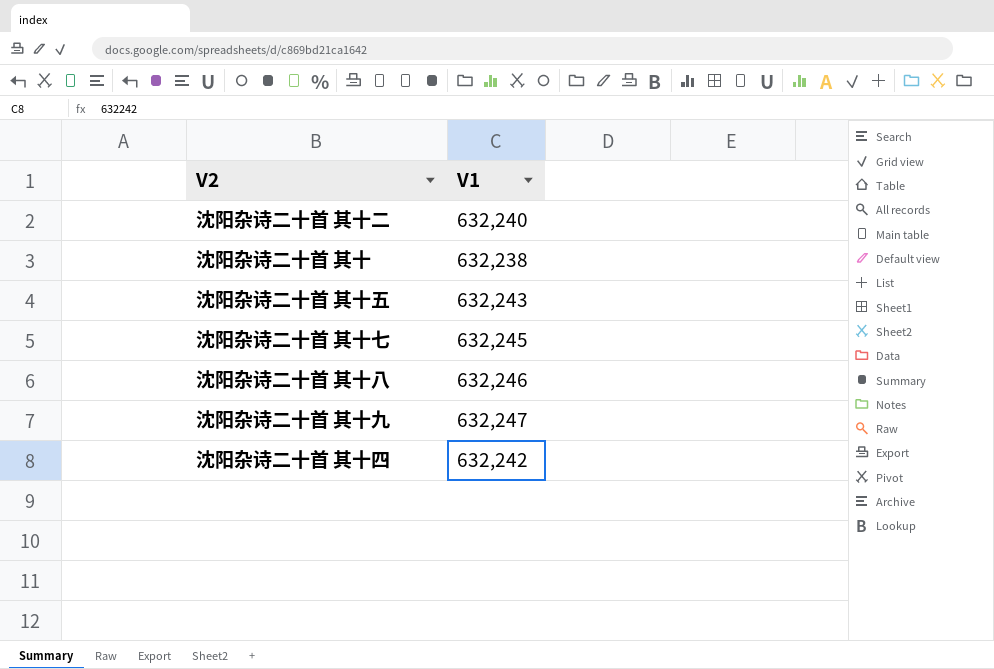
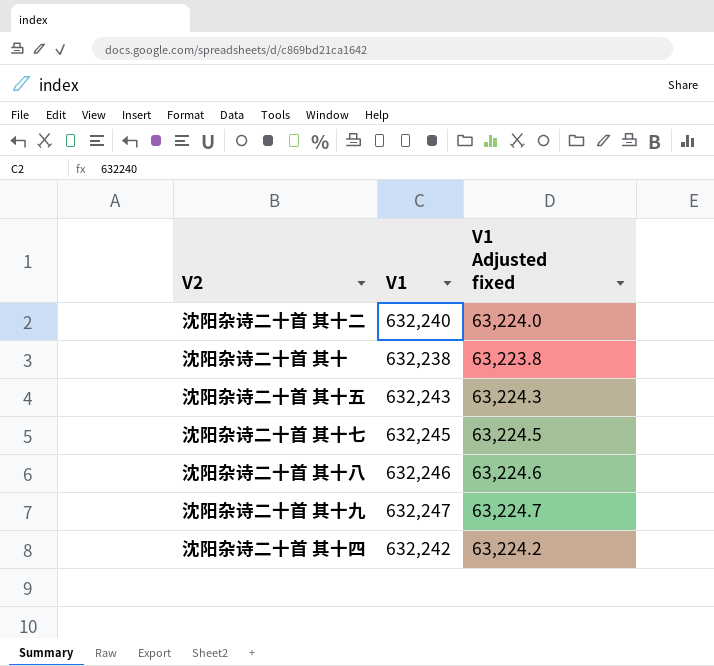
column V1 Adjusted fixed | formula: none -> [V1] * 0.1

